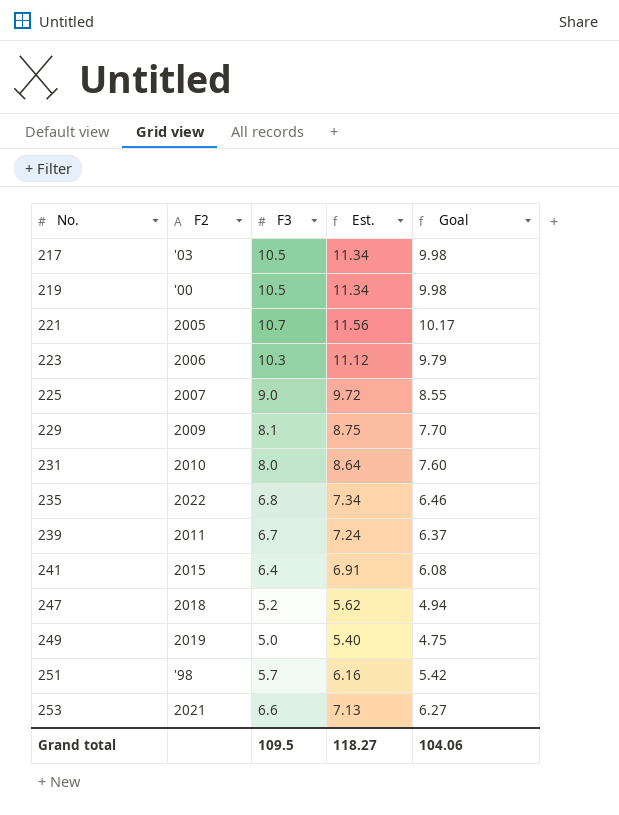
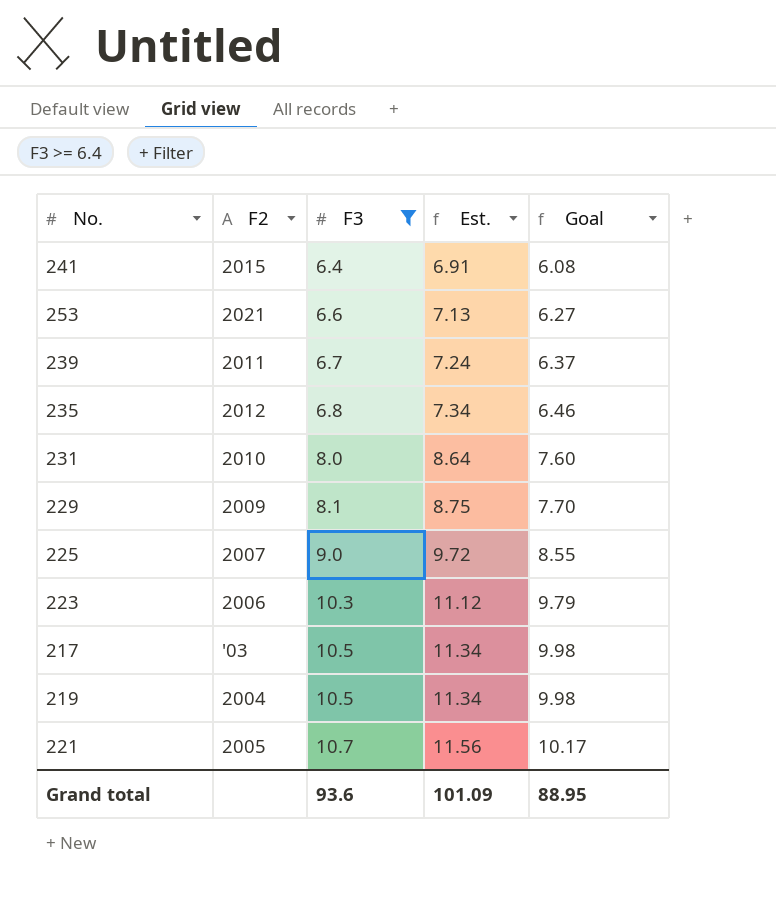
filter: none -> F3 >= 6.4
row order: No. ascending -> F3 ascending
235 | F2: 2022 -> 2012
219 | F2: '00 -> 2004
Grand total | F3: 109.5 -> 93.6
Grand total | Est.: 118.27 -> 101.09
Grand total | Goal: 104.06 -> 88.95

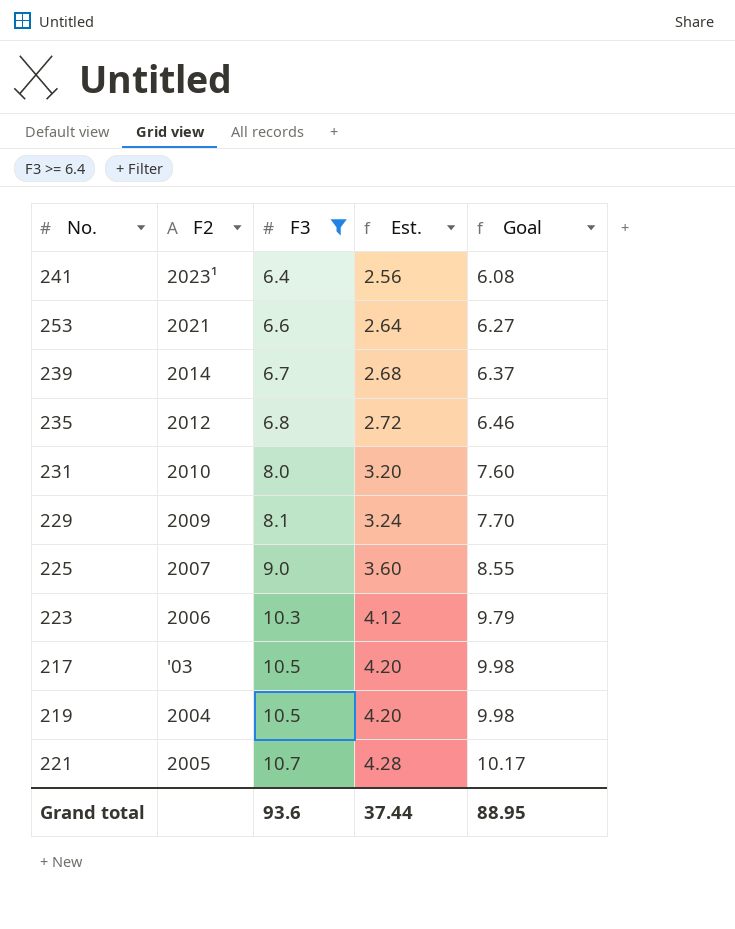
column Est. | formula: [F3] * 1.08 -> [F3] * 0.4
241 | F2: 2015 -> 2023¹
239 | F2: 2011 -> 2014
Grand total | Est.: 101.09 -> 37.44

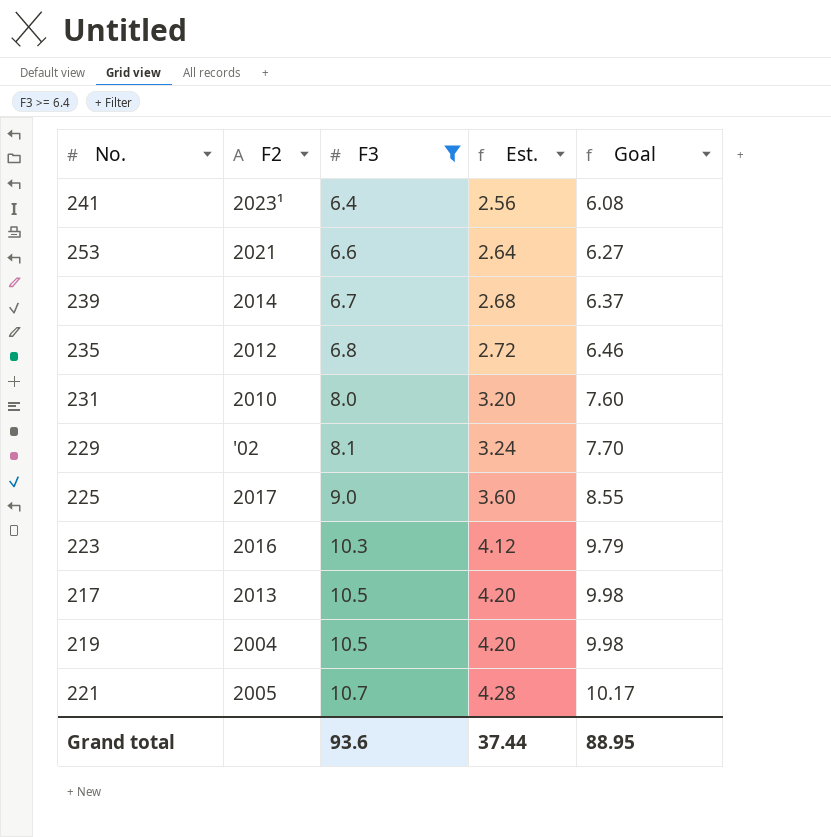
229 | F2: 2009 -> '02
225 | F2: 2007 -> 2017
223 | F2: 2006 -> 2016
217 | F2: '03 -> 2013

